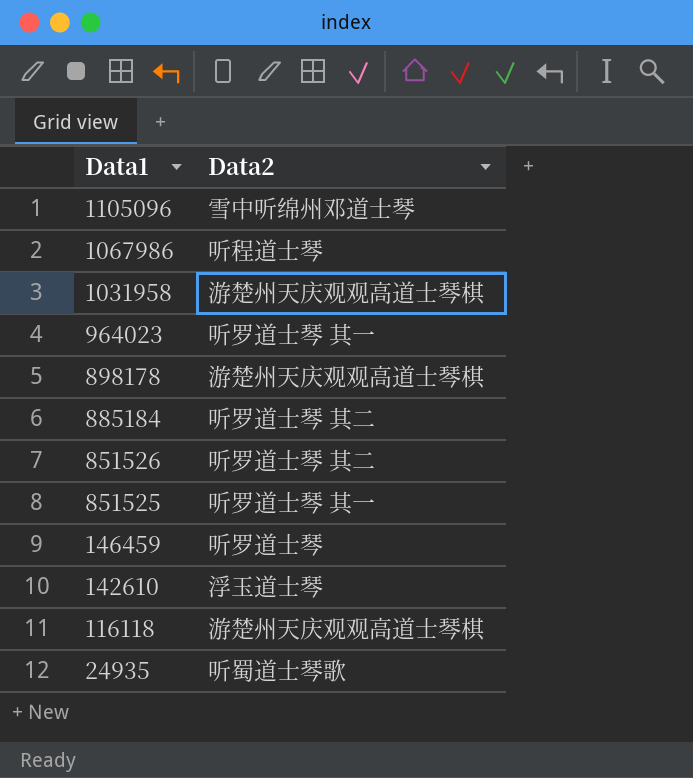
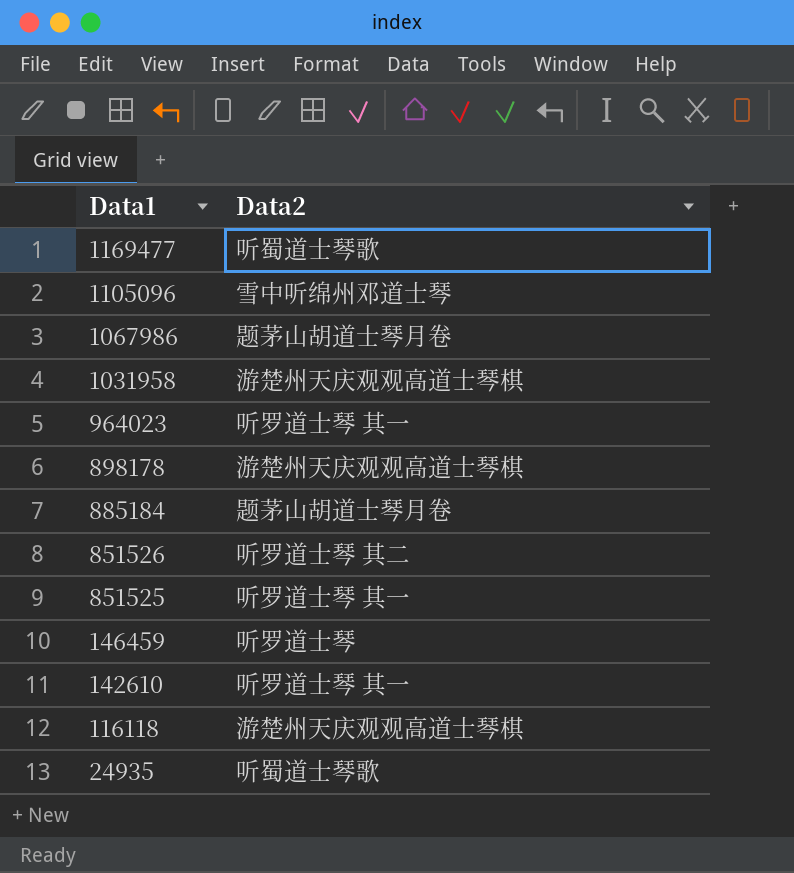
row 1169477: none -> 听蜀道士琴歌
1067986 | Data2: 听程道士琴 -> 题茅山胡道士琴月卷
885184 | Data2: 听罗道士琴 其二 -> 题茅山胡道士琴月卷
142610 | Data2: 浮玉道士琴 -> 听罗道士琴 其一

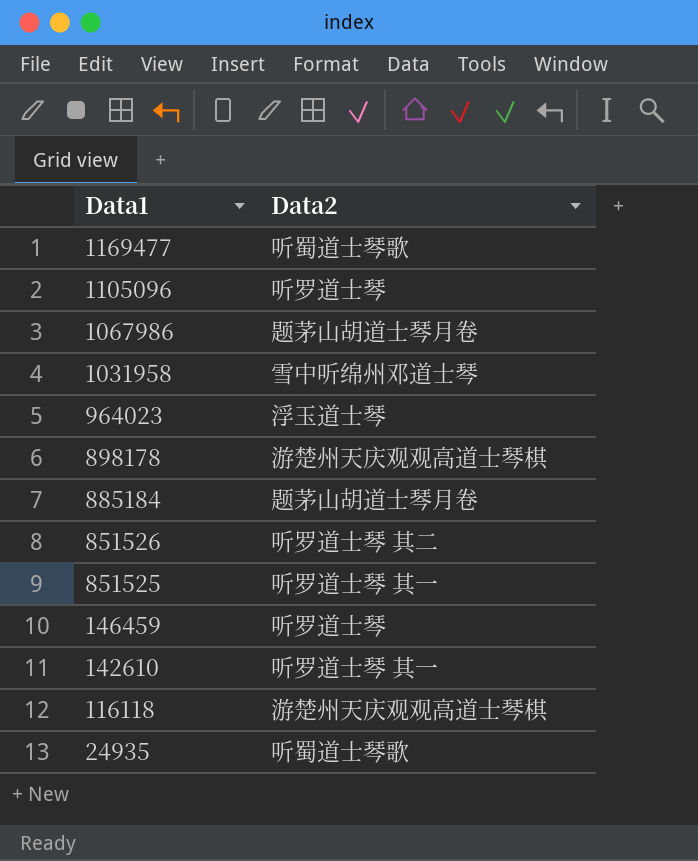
1105096 | Data2: 雪中听绵州邓道士琴 -> 听罗道士琴
1031958 | Data2: 游楚州天庆观观高道士琴棋 -> 雪中听绵州邓道士琴
964023 | Data2: 听罗道士琴 其一 -> 浮玉道士琴

